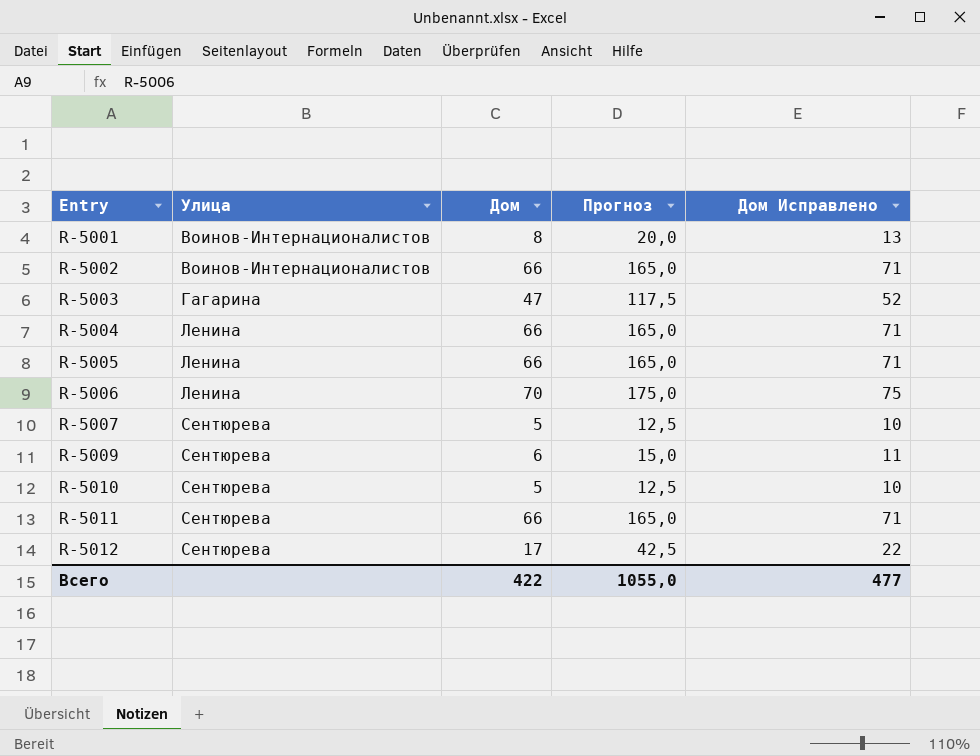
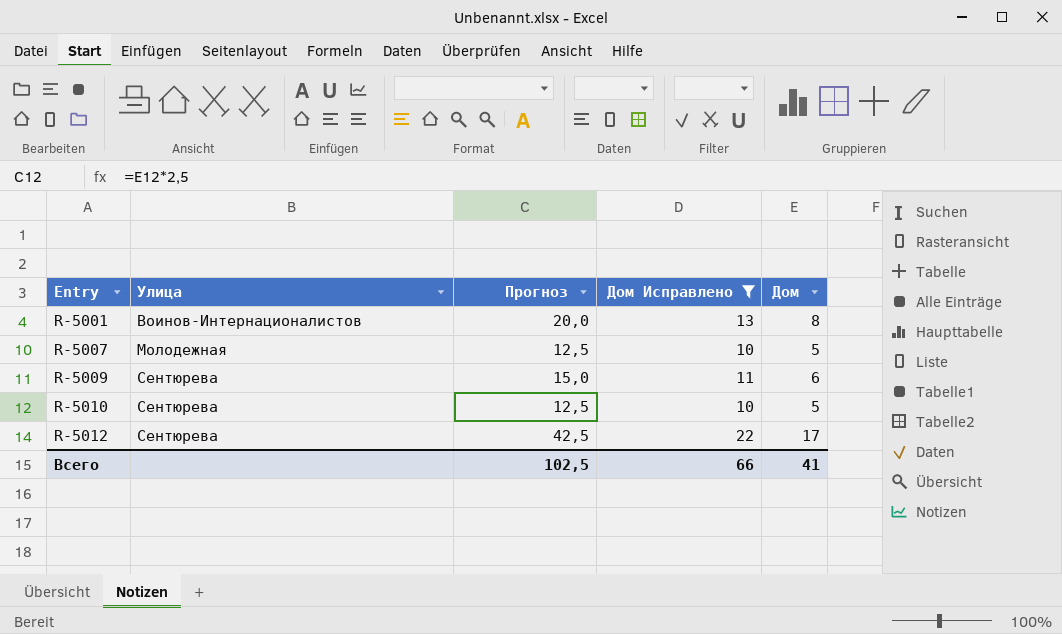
filter: none -> Дом Исправлено <= 22
column Дом | position: 3 -> 5
R-5007 | Улица: Сентюрева -> Молодежная
Всего | Прогноз: 1055,0 -> 102,5
Всего | Дом Исправлено: 477 -> 66
Всего | Дом: 422 -> 41

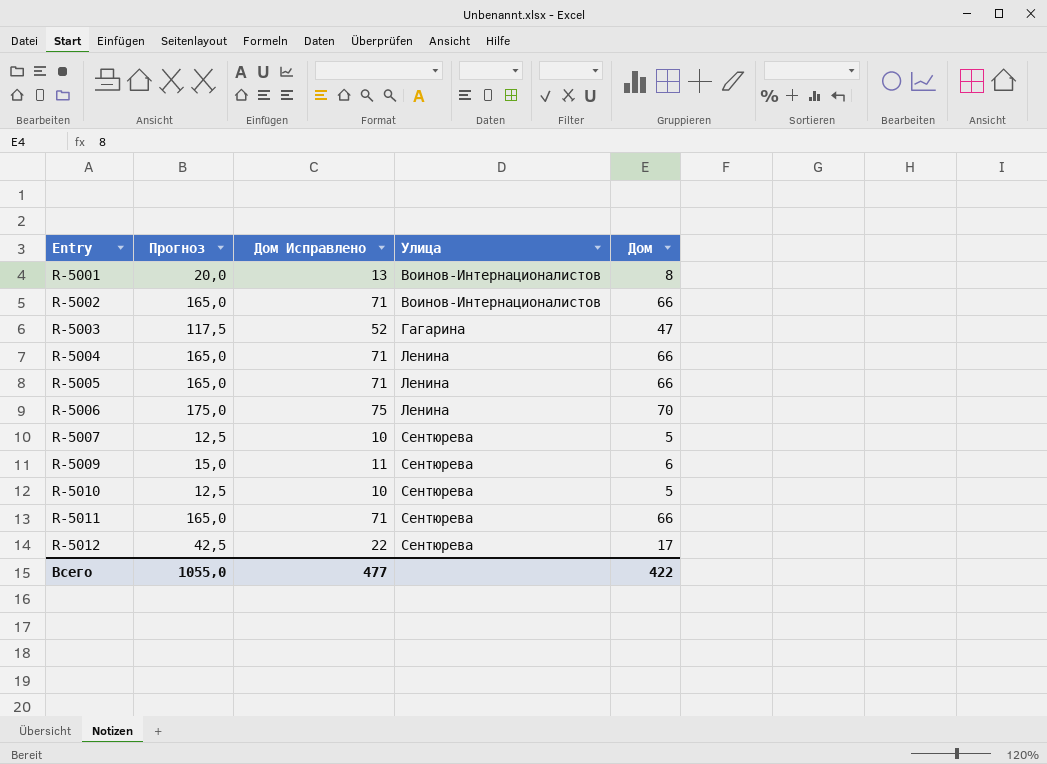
filter: Дом Исправлено <= 22 -> none
column Улица | position: 2 -> 4
R-5007 | Улица: Молодежная -> Сентюрева
Всего | Прогноз: 102,5 -> 1055,0
Всего | Дом Исправлено: 66 -> 477
Всего | Дом: 41 -> 422

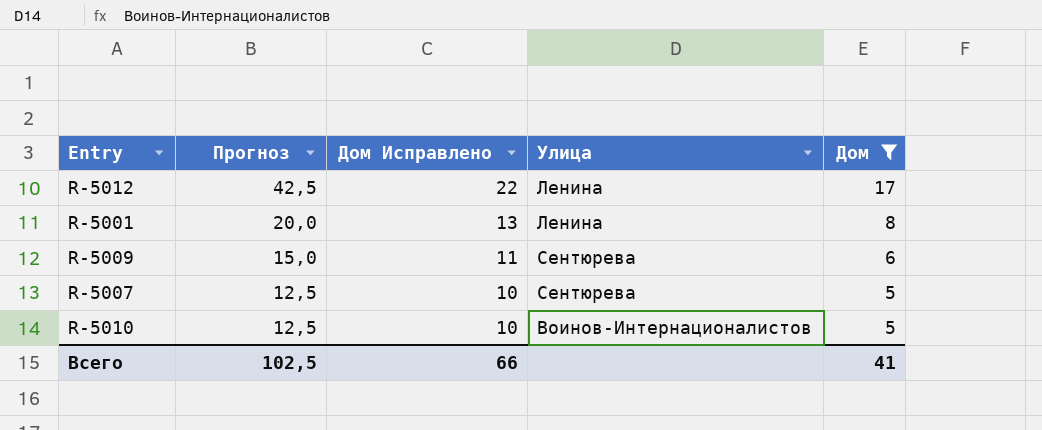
filter: none -> Дом <= 17
row order: Entry ascending -> Прогноз descending
R-5012 | Улица: Сентюрева -> Ленина
R-5001 | Улица: Воинов-Интернационалистов -> Ленина
R-5010 | Улица: Сентюрева -> Воинов-Интернационалистов
Всего | Прогноз: 1055,0 -> 102,5
Всего | Дом Исправлено: 477 -> 66
Всего | Дом: 422 -> 41

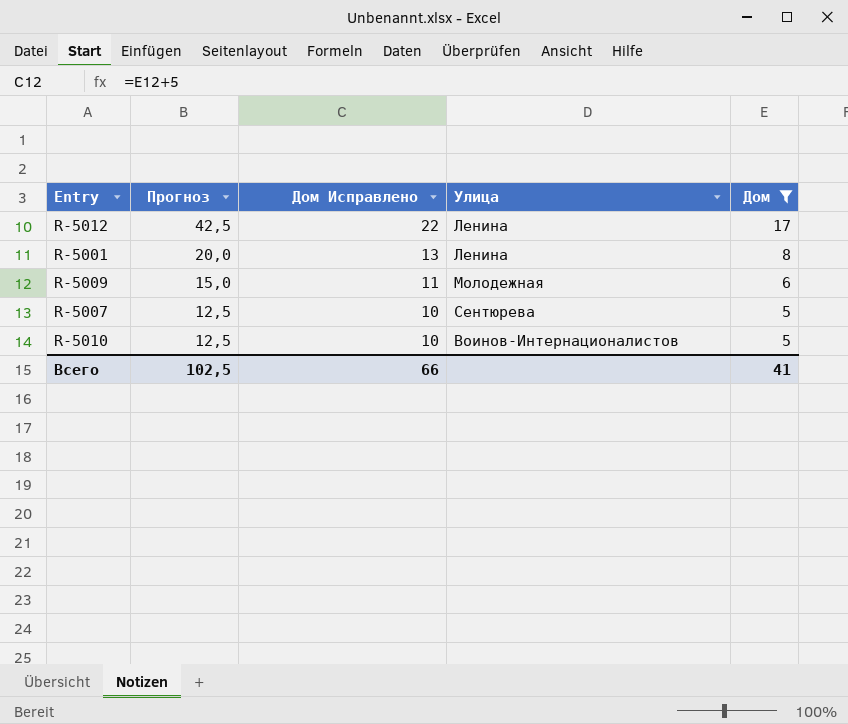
R-5009 | Улица: Сентюрева -> Молодежная

